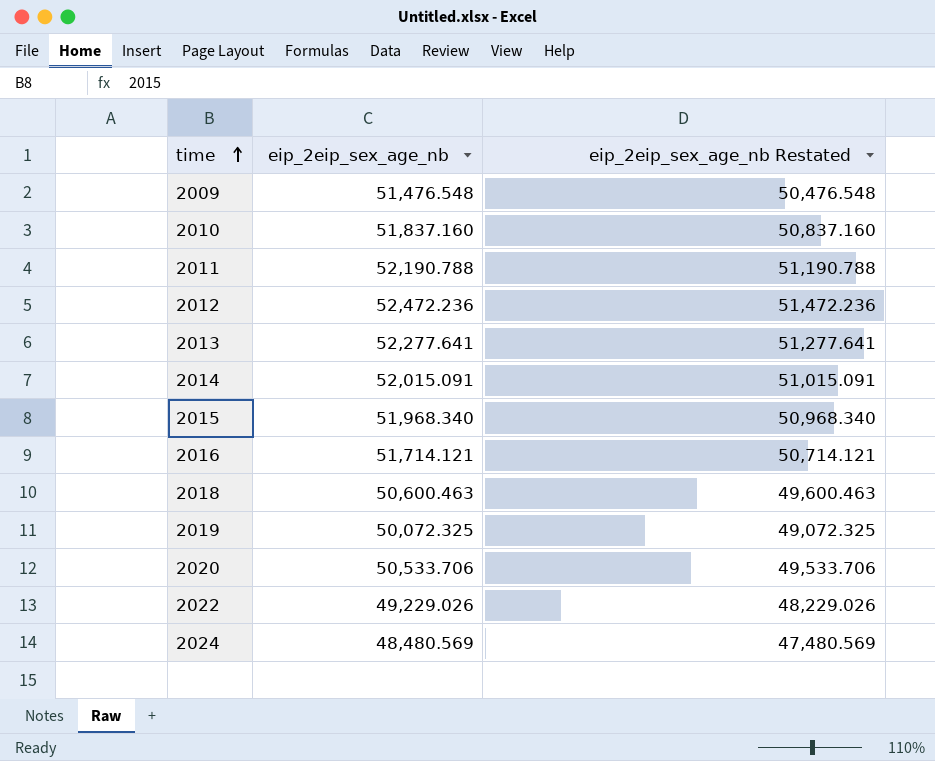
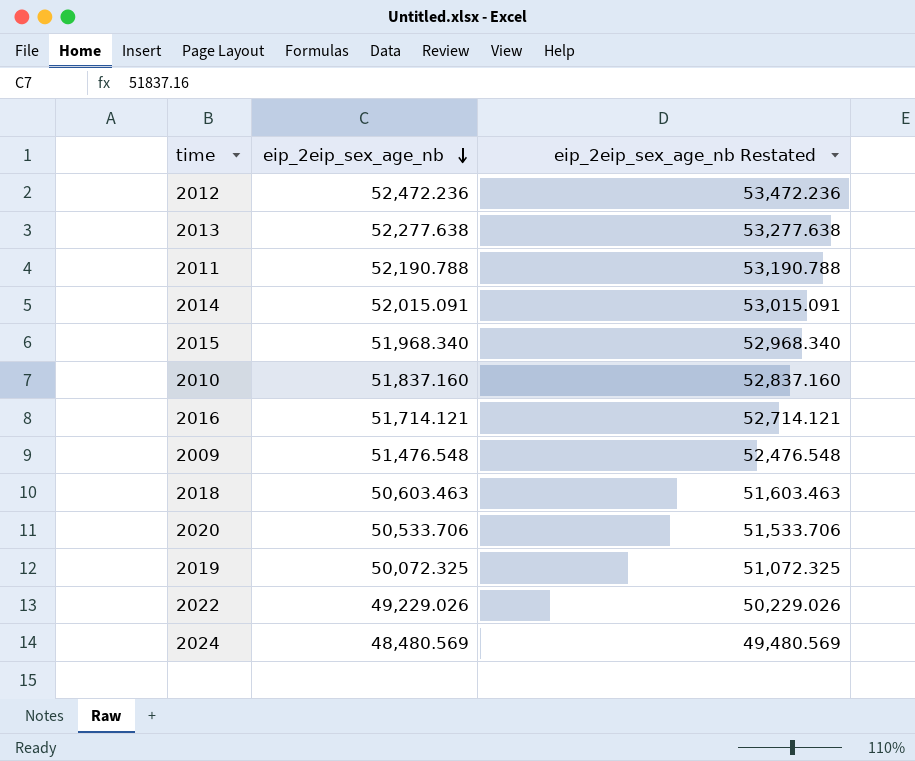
row order: time ascending -> eip_2eip_sex_age_nb descending
column eip_2eip_sex_age_nb Restated | formula: [eip_2eip_sex_age_nb] - 1000 -> [eip_2eip_sex_age_nb] + 1000
2013 | eip_2eip_sex_age_nb: 52,277.641 -> 52,277.638
2018 | eip_2eip_sex_age_nb: 50,600.463 -> 50,603.463

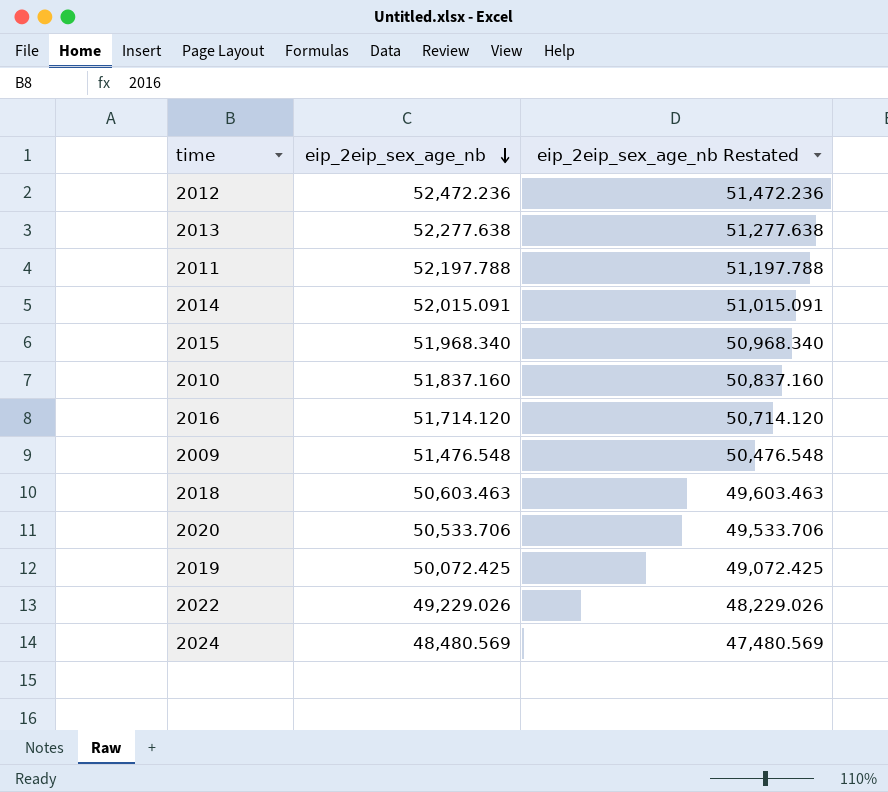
column eip_2eip_sex_age_nb Restated | formula: [eip_2eip_sex_age_nb] + 1000 -> [eip_2eip_sex_age_nb] - 1000
2011 | eip_2eip_sex_age_nb: 52,190.788 -> 52,197.788
2016 | eip_2eip_sex_age_nb: 51,714.121 -> 51,714.120
2019 | eip_2eip_sex_age_nb: 50,072.325 -> 50,072.425

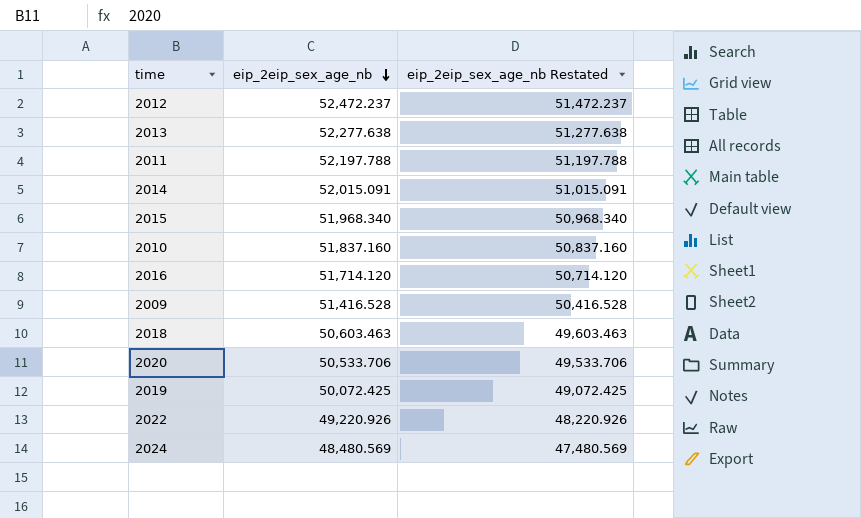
2012 | eip_2eip_sex_age_nb: 52,472.236 -> 52,472.237
2012 | eip_2eip_sex_age_nb Restated: 51,472.236 -> 51,472.237
2009 | eip_2eip_sex_age_nb: 51,476.548 -> 51,416.528
2009 | eip_2eip_sex_age_nb Restated: 50,476.548 -> 50,416.528
2022 | eip_2eip_sex_age_nb: 49,229.026 -> 49,220.926
2022 | eip_2eip_sex_age_nb Restated: 48,229.026 -> 48,220.926

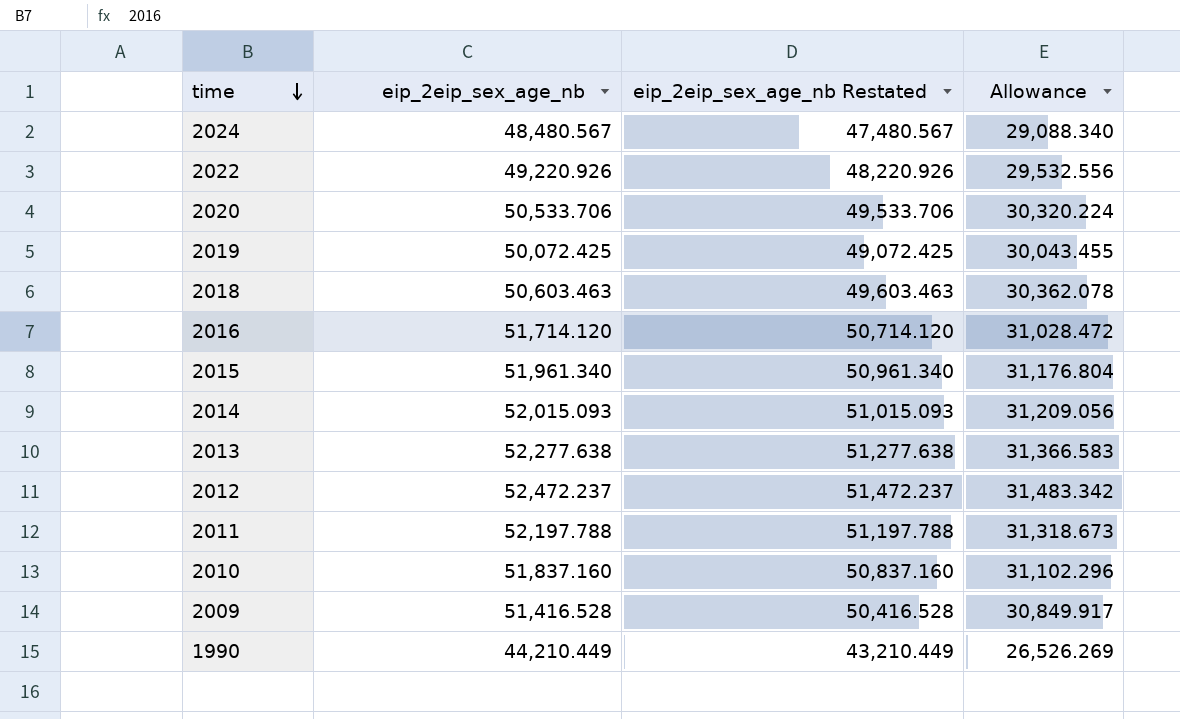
row order: eip_2eip_sex_age_nb descending -> time descending
column Allowance | formula: none -> [eip_2eip_sex_age_nb] * 0.6
2024 | eip_2eip_sex_age_nb: 48,480.569 -> 48,480.567
2024 | eip_2eip_sex_age_nb Restated: 47,480.569 -> 47,480.567
2015 | eip_2eip_sex_age_nb: 51,968.340 -> 51,961.340
2015 | eip_2eip_sex_age_nb Restated: 50,968.340 -> 50,961.340
2014 | eip_2eip_sex_age_nb: 52,015.091 -> 52,015.093
2014 | eip_2eip_sex_age_nb Restated: 51,015.091 -> 51,015.093
row 1990: none -> 44,210.449 | 43,210.449 | 26,526.269

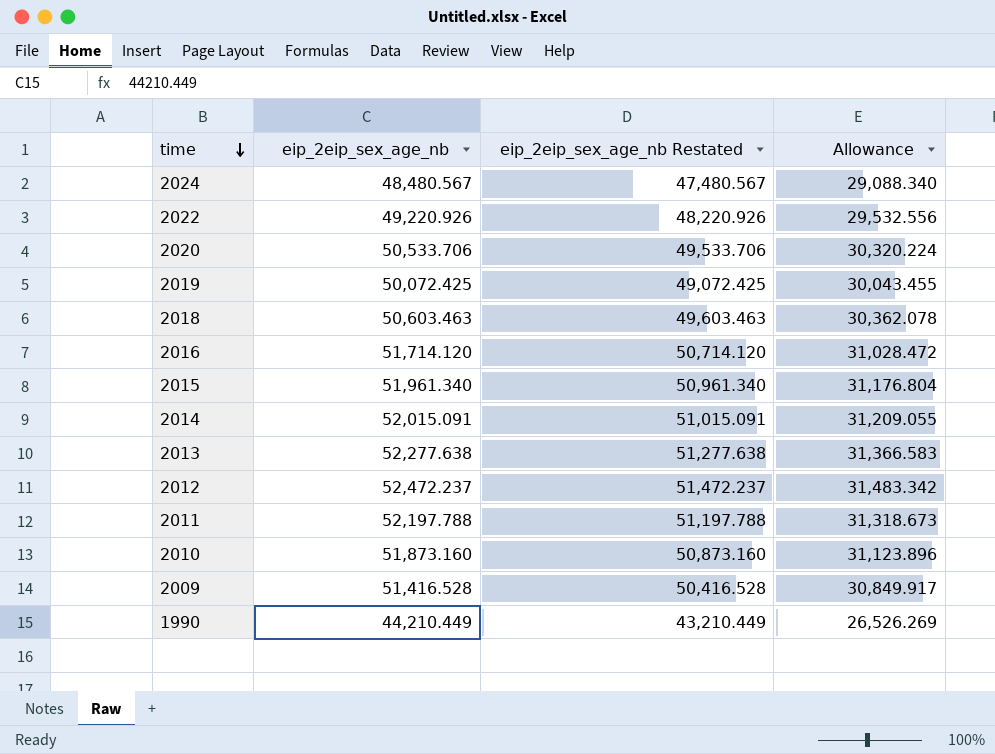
2014 | eip_2eip_sex_age_nb: 52,015.093 -> 52,015.091
2014 | eip_2eip_sex_age_nb Restated: 51,015.093 -> 51,015.091
2014 | Allowance: 31,209.056 -> 31,209.055
2010 | eip_2eip_sex_age_nb: 51,837.160 -> 51,873.160
2010 | eip_2eip_sex_age_nb Restated: 50,837.160 -> 50,873.160
2010 | Allowance: 31,102.296 -> 31,123.896

